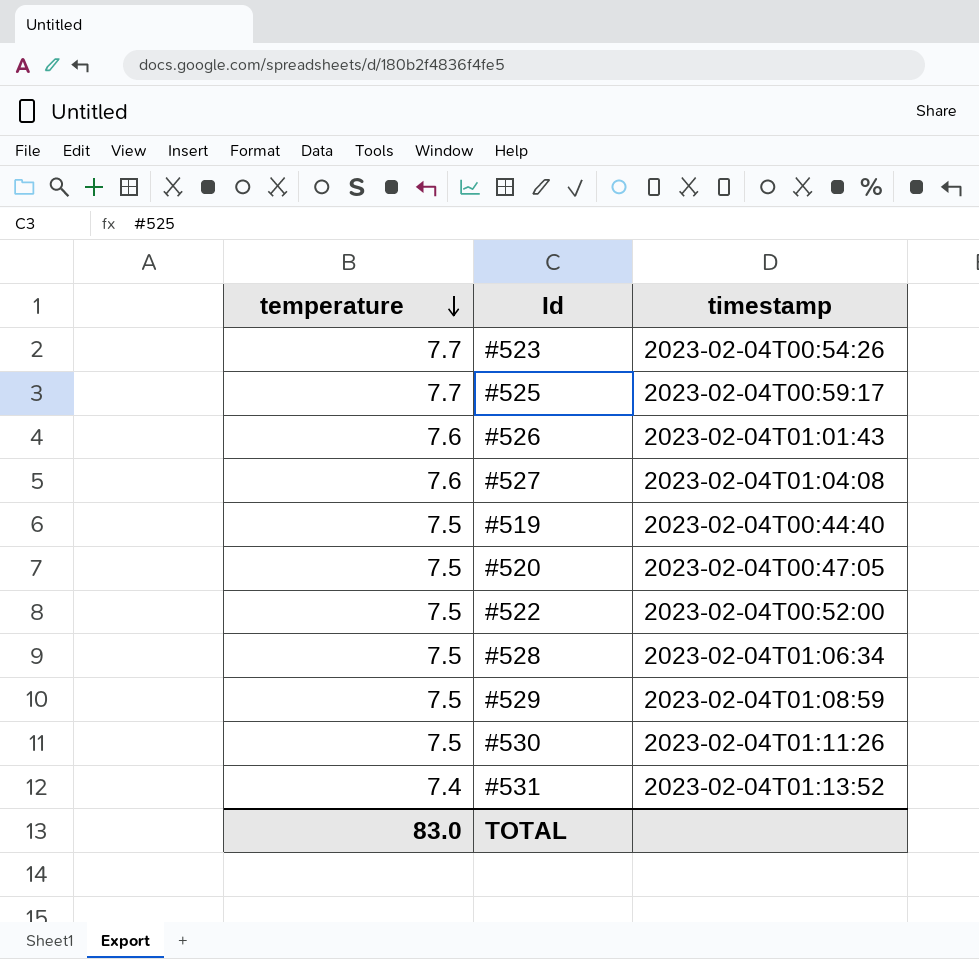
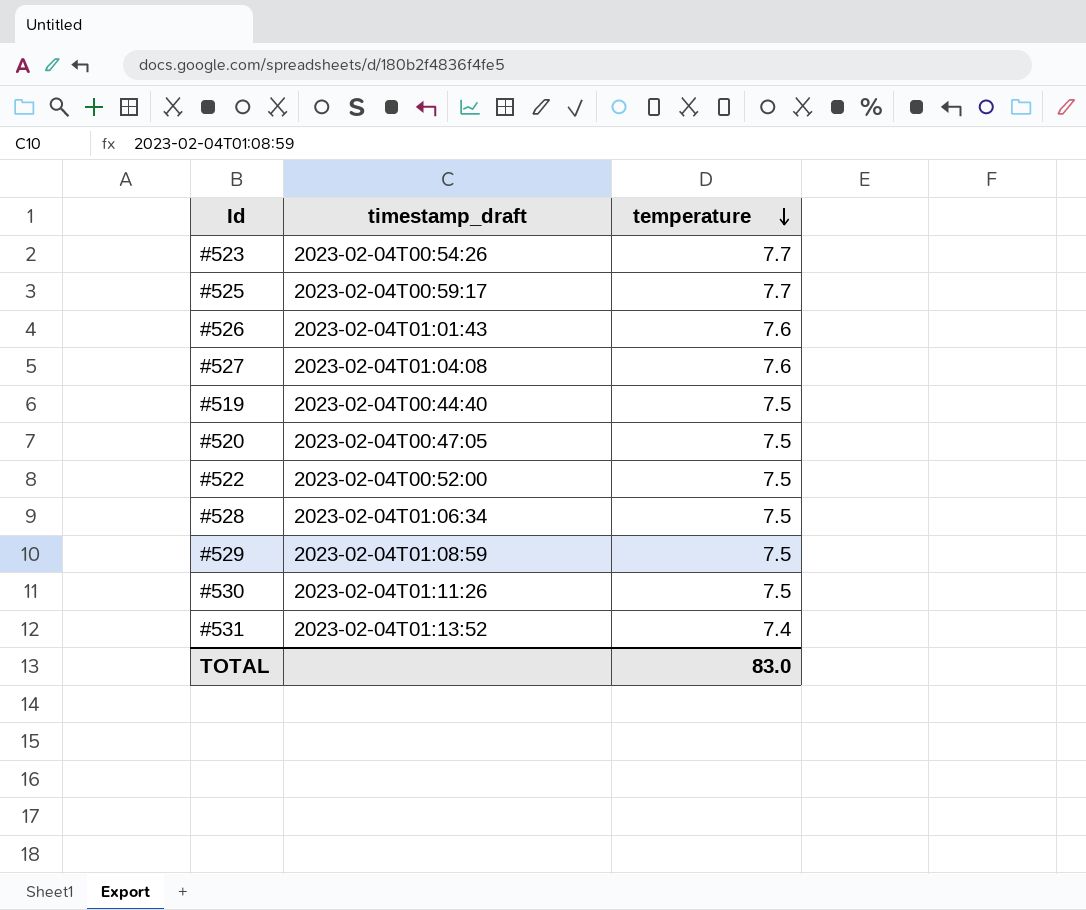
column name: timestamp -> timestamp_draft
column temperature | position: 1 -> 3

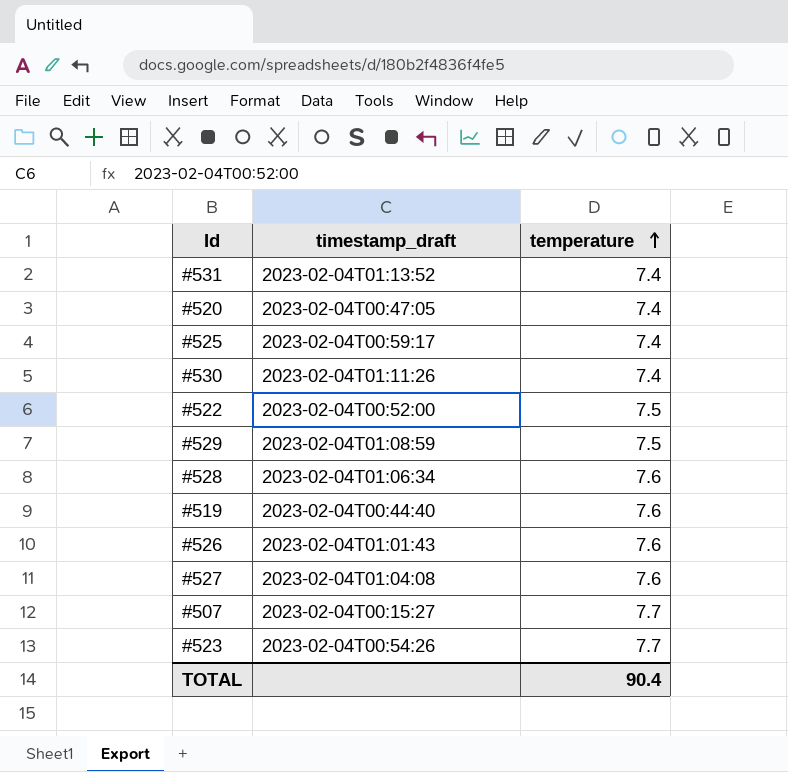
row order: temperature descending -> temperature ascending
#520 | temperature: 7.5 -> 7.4
#525 | temperature: 7.7 -> 7.4
#530 | temperature: 7.5 -> 7.4
#528 | temperature: 7.5 -> 7.6
#519 | temperature: 7.5 -> 7.6
row #507: none -> 2023-02-04T00:15:27 | 7.7
TOTAL | temperature: 83.0 -> 90.4

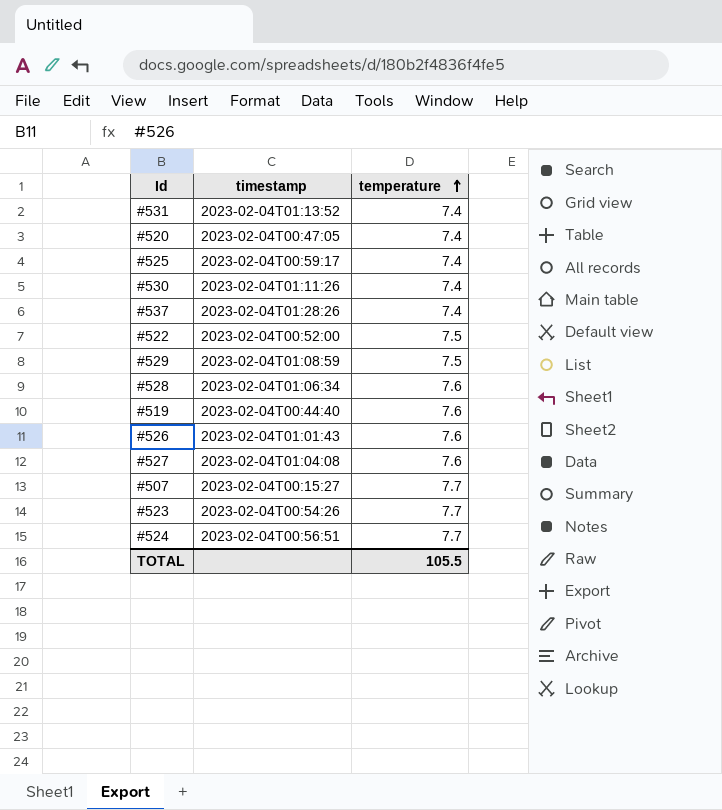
column name: timestamp_draft -> timestamp
row #537: none -> 2023-02-04T01:28:26 | 7.4
row #524: none -> 2023-02-04T00:56:51 | 7.7
TOTAL | temperature: 90.4 -> 105.5

